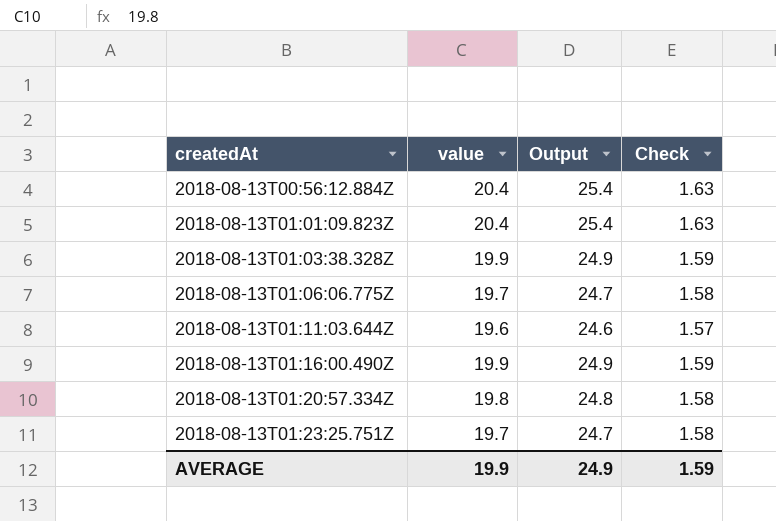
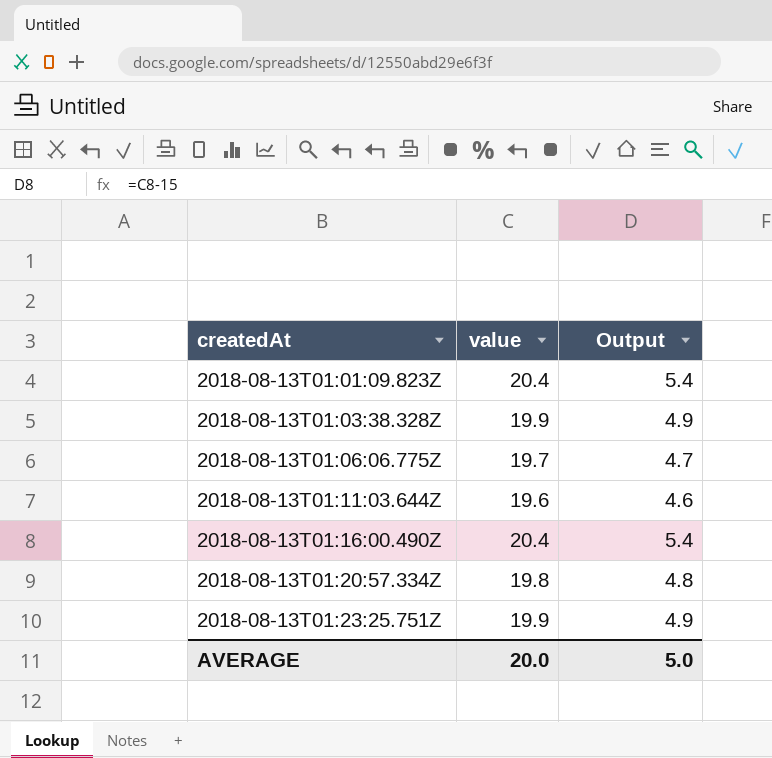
column Check | formula: [value] * 0.08 -> none
column Output | formula: [value] + 5 -> [value] - 15
row 2018-08-13T00:56:12.884Z: 20.4 | 25.4 | 1.63 -> none
2018-08-13T01:16:00.490Z | value: 19.9 -> 20.4
2018-08-13T01:23:25.751Z | value: 19.7 -> 19.9
AVERAGE | value: 19.9 -> 20.0
AVERAGE | Output: 24.9 -> 5.0

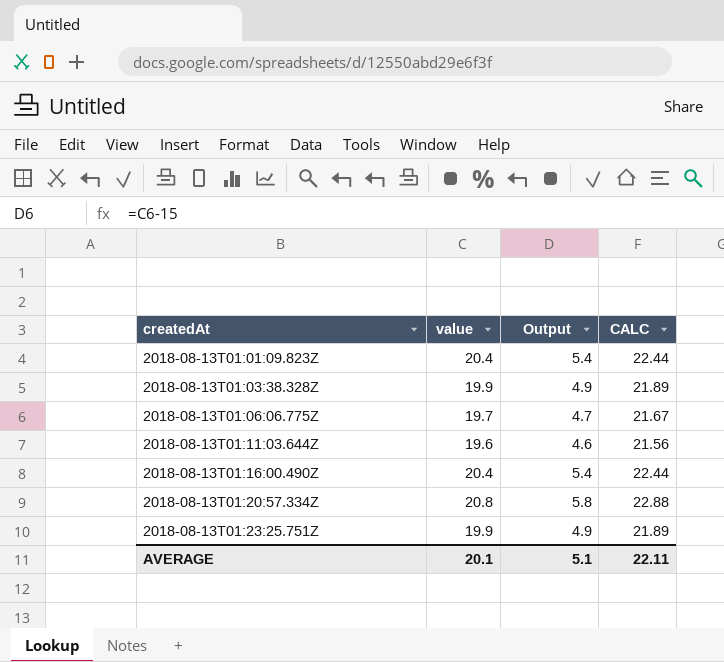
column CALC | formula: none -> [value] * 1.1
2018-08-13T01:20:57.334Z | value: 19.8 -> 20.8
2018-08-13T01:20:57.334Z | Output: 4.8 -> 5.8
AVERAGE | value: 20.0 -> 20.1
AVERAGE | Output: 5.0 -> 5.1

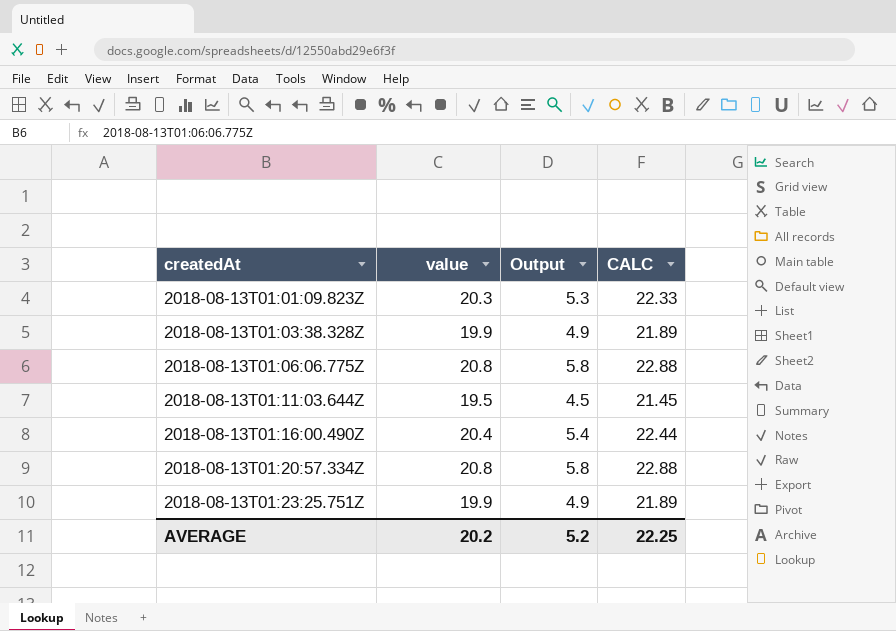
2018-08-13T01:01:09.823Z | value: 20.4 -> 20.3
2018-08-13T01:01:09.823Z | Output: 5.4 -> 5.3
2018-08-13T01:01:09.823Z | CALC: 22.44 -> 22.33
2018-08-13T01:06:06.775Z | value: 19.7 -> 20.8
2018-08-13T01:06:06.775Z | Output: 4.7 -> 5.8
2018-08-13T01:06:06.775Z | CALC: 21.67 -> 22.88
2018-08-13T01:11:03.644Z | value: 19.6 -> 19.5
2018-08-13T01:11:03.644Z | Output: 4.6 -> 4.5
2018-08-13T01:11:03.644Z | CALC: 21.56 -> 21.45
AVERAGE | value: 20.1 -> 20.2
AVERAGE | Output: 5.1 -> 5.2
AVERAGE | CALC: 22.11 -> 22.25

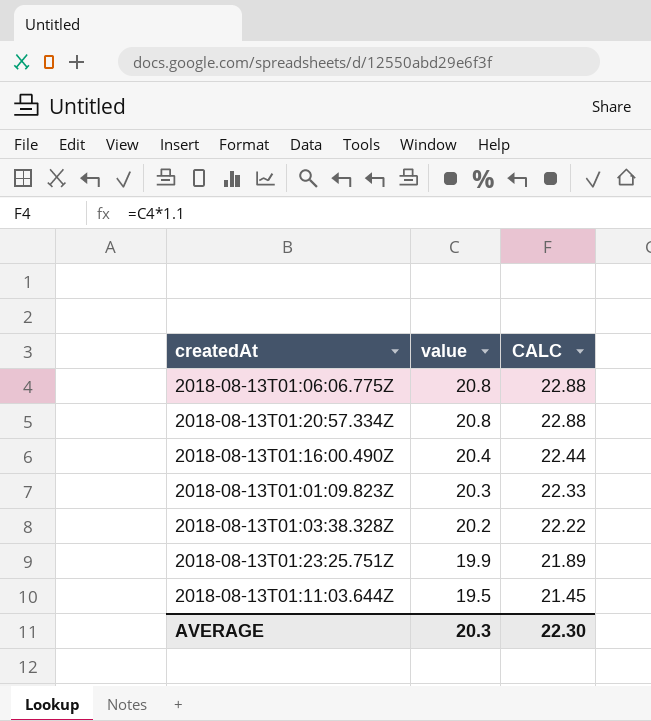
row order: createdAt ascending -> value descending
column Output | formula: [value] - 15 -> none
2018-08-13T01:03:38.328Z | value: 19.9 -> 20.2
2018-08-13T01:03:38.328Z | CALC: 21.89 -> 22.22
AVERAGE | value: 20.2 -> 20.3
AVERAGE | CALC: 22.25 -> 22.30

